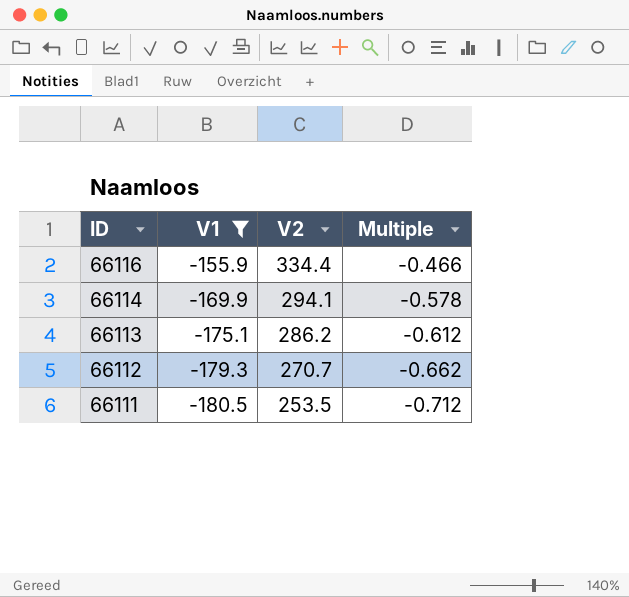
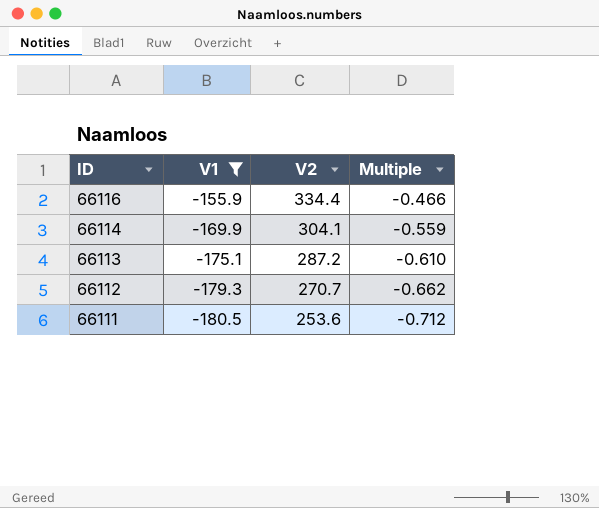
66114 | V2: 294.1 -> 304.1
66114 | Multiple: -0.578 -> -0.559
66113 | V2: 286.2 -> 287.2
66113 | Multiple: -0.612 -> -0.610
66111 | V2: 253.5 -> 253.6

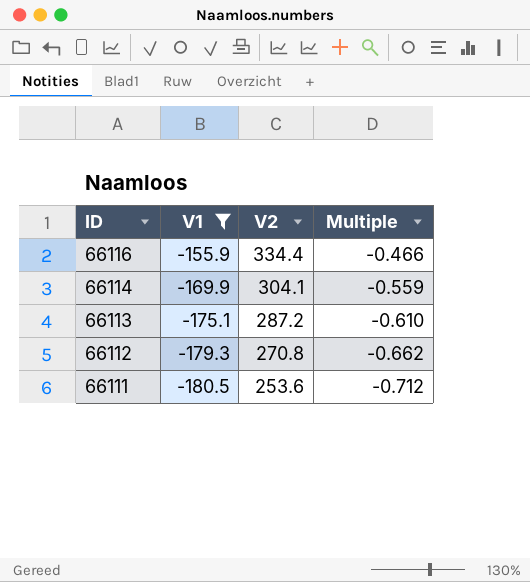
66112 | V2: 270.7 -> 270.8

